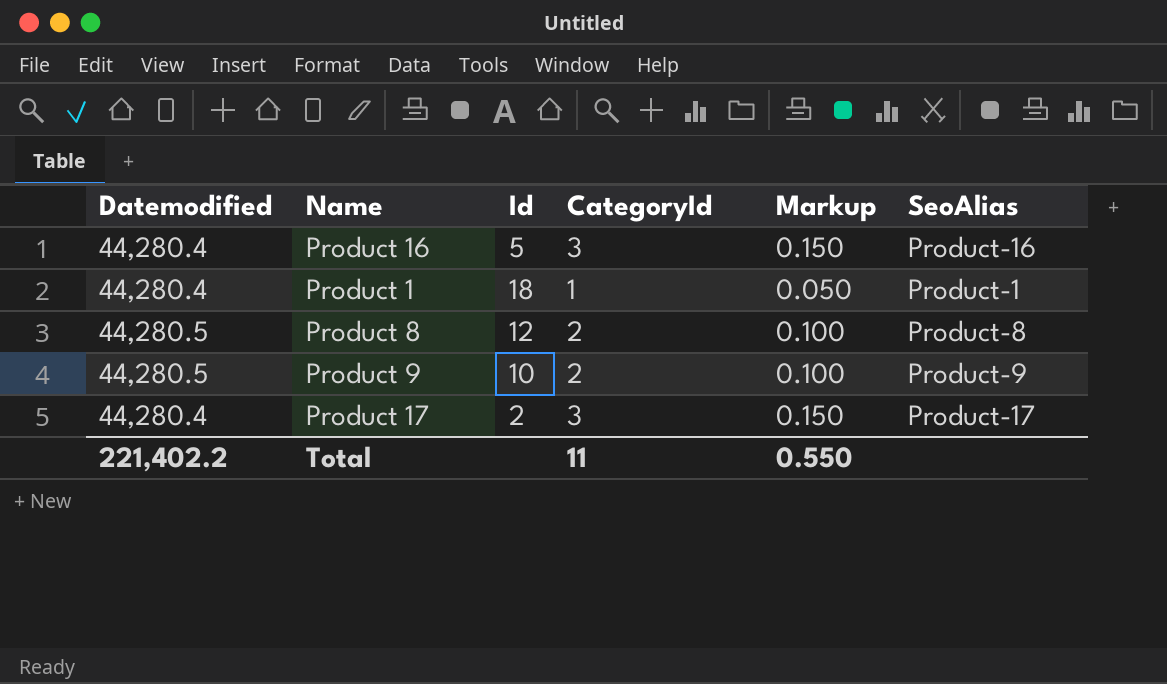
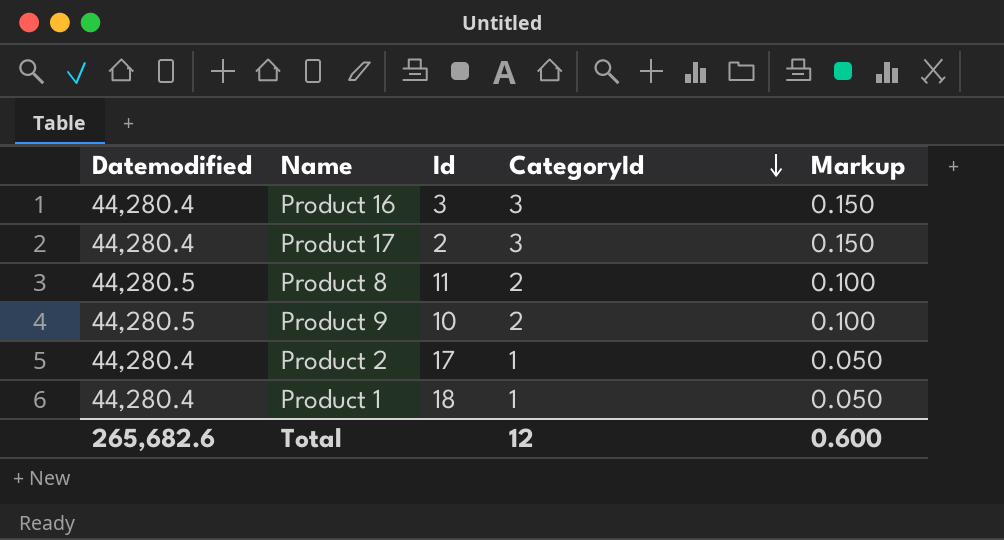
row order: none -> CategoryId descending
column SeoAlias | position: 6 -> none
Product 16 | Id: 5 -> 3
Product 8 | Id: 12 -> 11
row Product 2: none -> 44,280.4 | 17 | 1 | 0.050
Total | Datemodified: 221,402.2 -> 265,682.6
Total | CategoryId: 11 -> 12
Total | Markup: 0.550 -> 0.600

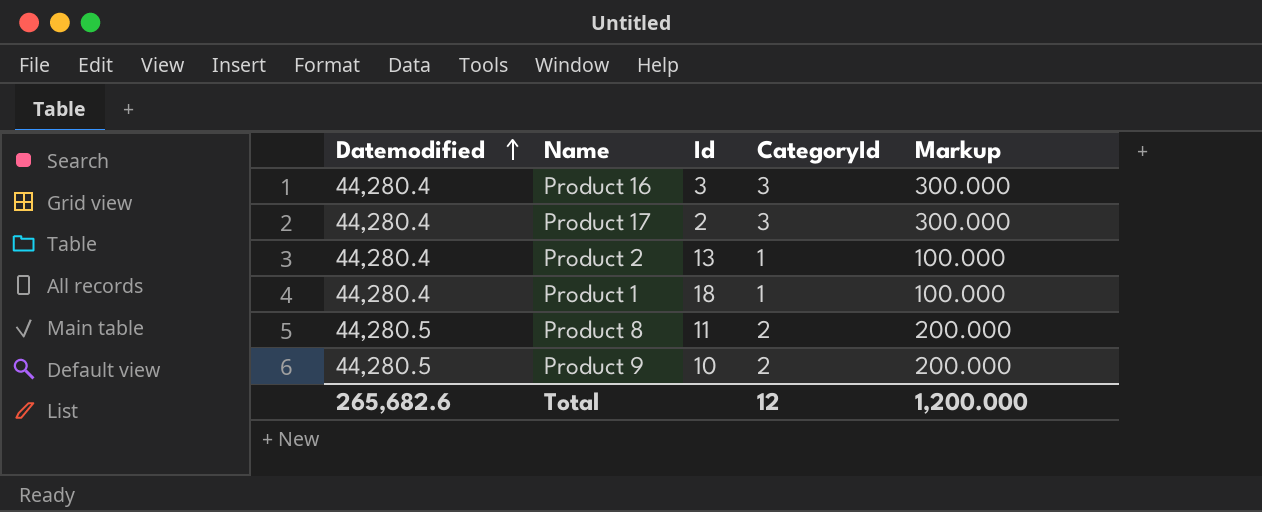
row order: CategoryId descending -> Datemodified ascending
column Markup | formula: [CategoryId] * 0.05 -> [CategoryId] * 100
Product 2 | Id: 17 -> 13
Total | Markup: 0.600 -> 1,200.000

